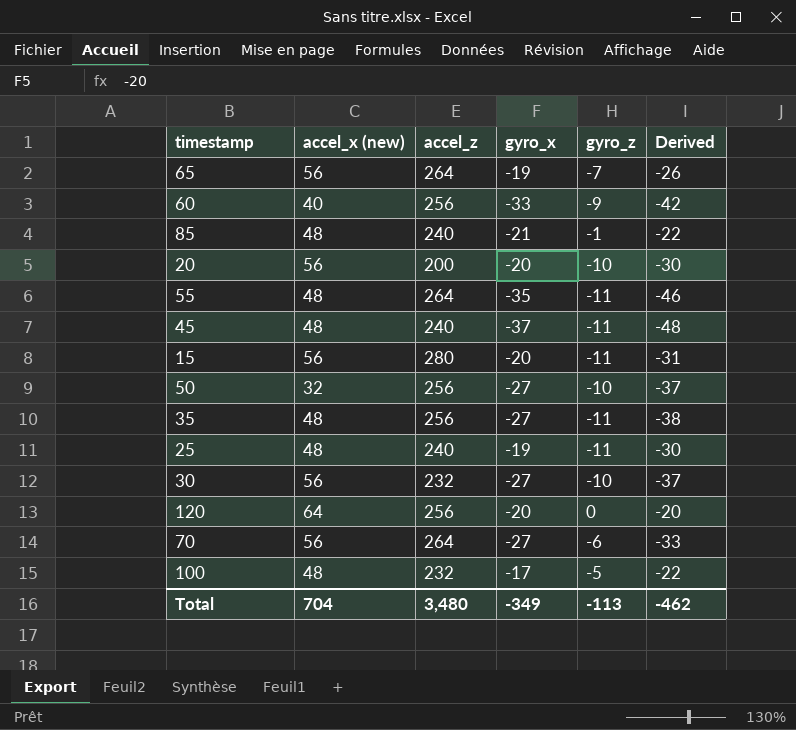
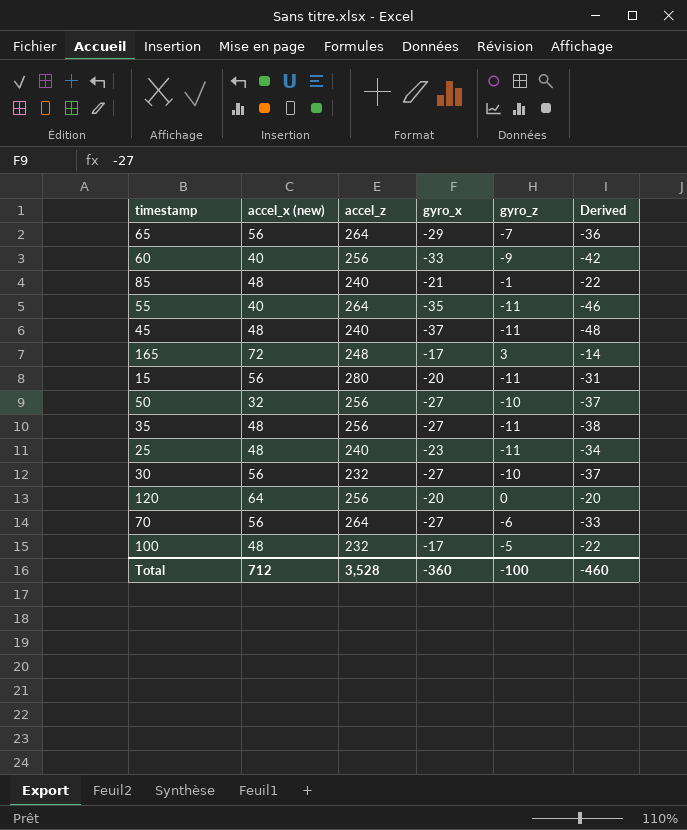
row 20: 56 | 200 | -20 | -10 | -30 -> none
65 | gyro_x: -19 -> -29
65 | Derived: -26 -> -36
55 | accel_x (new): 48 -> 40
row 165: none -> 72 | 248 | -17 | 3 | -14
25 | gyro_x: -19 -> -23
25 | Derived: -30 -> -34
Total | accel_x (new): 704 -> 712
Total | accel_z: 3,480 -> 3,528
Total | gyro_x: -349 -> -360
Total | gyro_z: -113 -> -100
Total | Derived: -462 -> -460

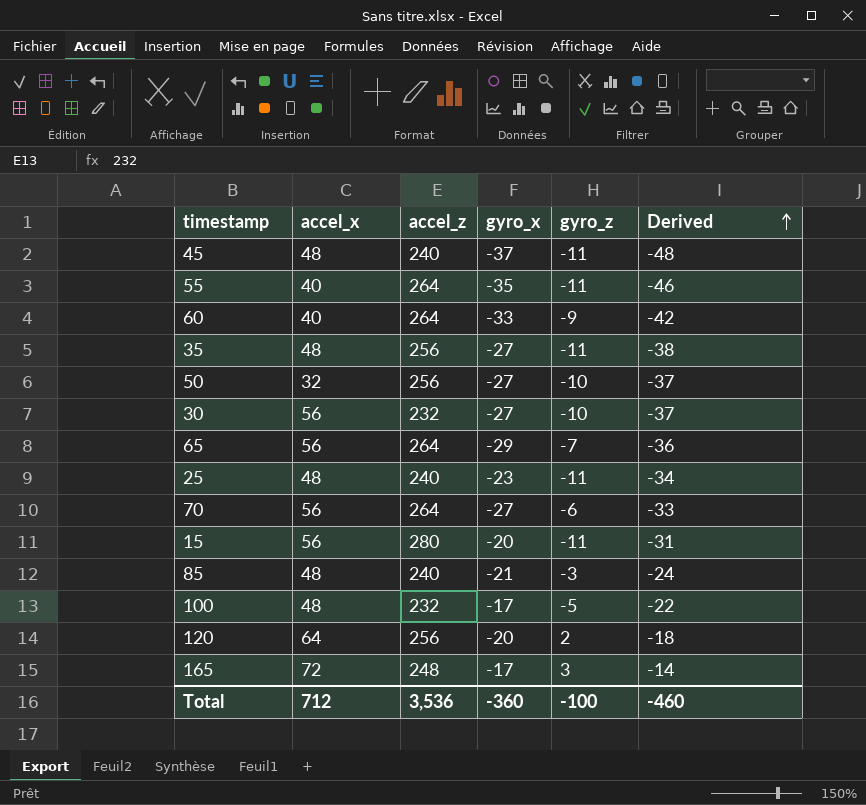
row order: none -> Derived ascending
column name: accel_x (new) -> accel_x
60 | accel_z: 256 -> 264
85 | gyro_z: -1 -> -3
85 | Derived: -22 -> -24
120 | gyro_z: 0 -> 2
120 | Derived: -20 -> -18
Total | accel_z: 3,528 -> 3,536

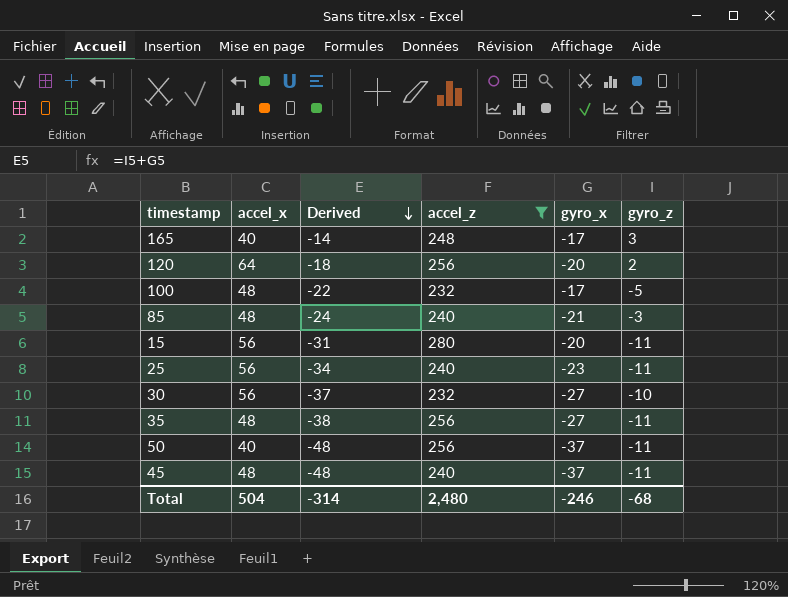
filter: none -> accel_z != 264
row order: Derived ascending -> Derived descending
column Derived | position: 6 -> 3
165 | accel_x: 72 -> 40
25 | accel_x: 48 -> 56
50 | accel_x: 32 -> 40
50 | Derived: -37 -> -48
50 | gyro_x: -27 -> -37
50 | gyro_z: -10 -> -11
Total | accel_x: 712 -> 504
Total | Derived: -460 -> -314
Total | accel_z: 3,536 -> 2,480
Total | gyro_x: -360 -> -246
Total | gyro_z: -100 -> -68

